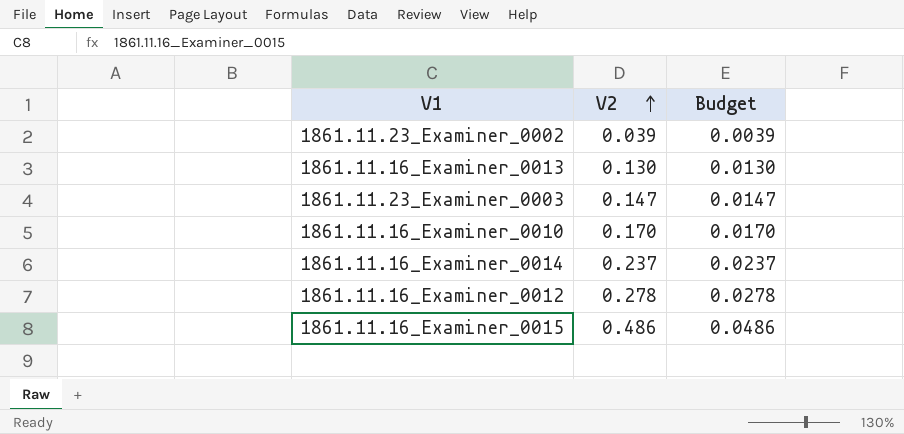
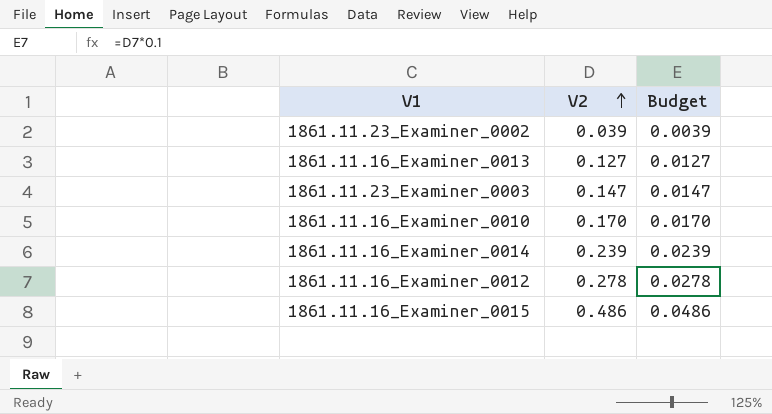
1861.11.16_Examiner_0013 | V2: 0.130 -> 0.127
1861.11.16_Examiner_0013 | Budget: 0.0130 -> 0.0127
1861.11.16_Examiner_0014 | V2: 0.237 -> 0.239
1861.11.16_Examiner_0014 | Budget: 0.0237 -> 0.0239

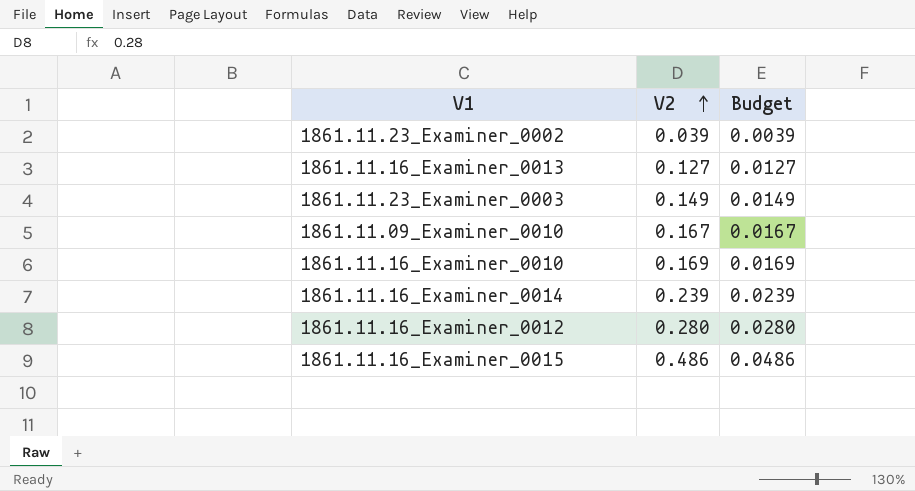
1861.11.23_Examiner_0003 | V2: 0.147 -> 0.149
1861.11.23_Examiner_0003 | Budget: 0.0147 -> 0.0149
row 1861.11.09_Examiner_0010: none -> 0.167 | 0.0167
1861.11.16_Examiner_0010 | V2: 0.170 -> 0.169
1861.11.16_Examiner_0010 | Budget: 0.0170 -> 0.0169
1861.11.16_Examiner_0012 | V2: 0.278 -> 0.280
1861.11.16_Examiner_0012 | Budget: 0.0278 -> 0.0280

